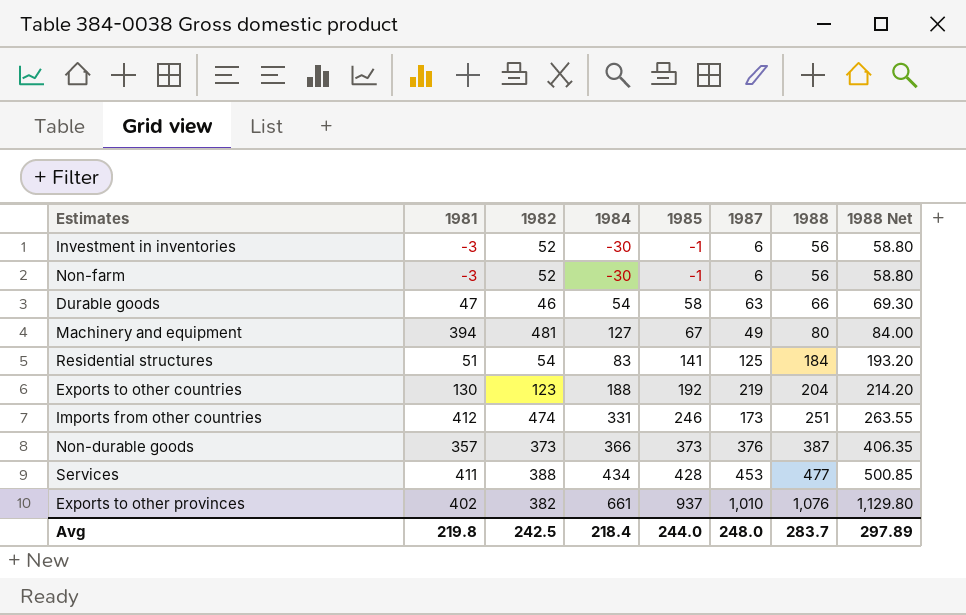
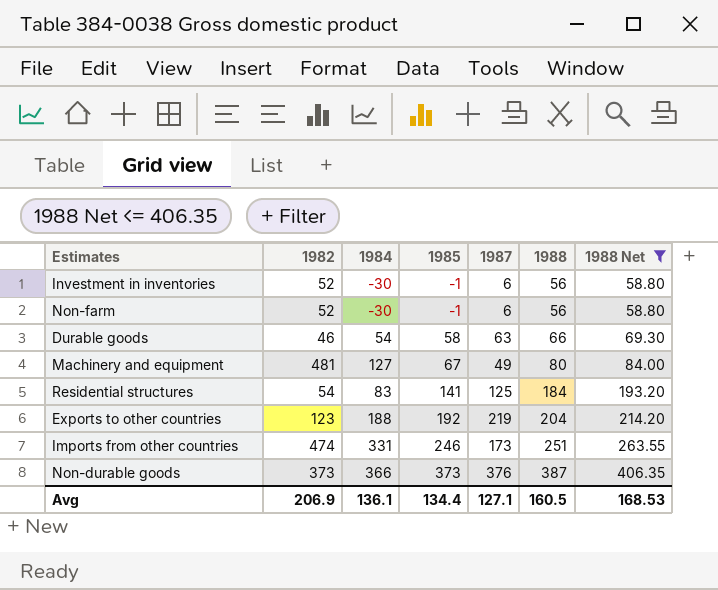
filter: none -> 1988 Net <= 406.35
column 1981 | position: 2 -> none
Avg | 1982: 242.5 -> 206.9
Avg | 1984: 218.4 -> 136.1
Avg | 1985: 244.0 -> 134.4
Avg | 1987: 248.0 -> 127.1
Avg | 1988: 283.7 -> 160.5
Avg | 1988 Net: 297.89 -> 168.53

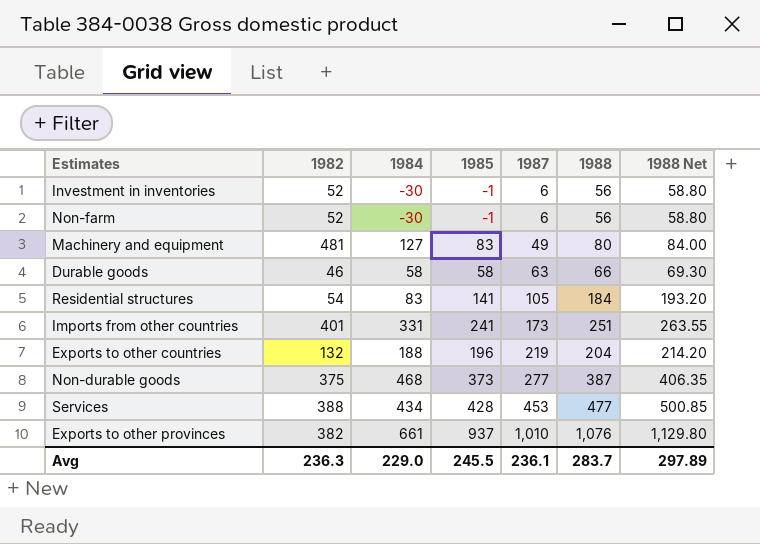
filter: 1988 Net <= 406.35 -> none
row order: 1985 ascending -> 1987 ascending
Machinery and equipment | 1985: 67 -> 83
Durable goods | 1984: 54 -> 58
Residential structures | 1987: 125 -> 105
Imports from other countries | 1982: 474 -> 401
Imports from other countries | 1985: 246 -> 241
Exports to other countries | 1982: 123 -> 132
Exports to other countries | 1985: 192 -> 196
Non-durable goods | 1982: 373 -> 375
Non-durable goods | 1984: 366 -> 468
Non-durable goods | 1987: 376 -> 277
Avg | 1982: 206.9 -> 236.3
Avg | 1984: 136.1 -> 229.0
Avg | 1985: 134.4 -> 245.5
Avg | 1987: 127.1 -> 236.1
Avg | 1988: 160.5 -> 283.7
Avg | 1988 Net: 168.53 -> 297.89

